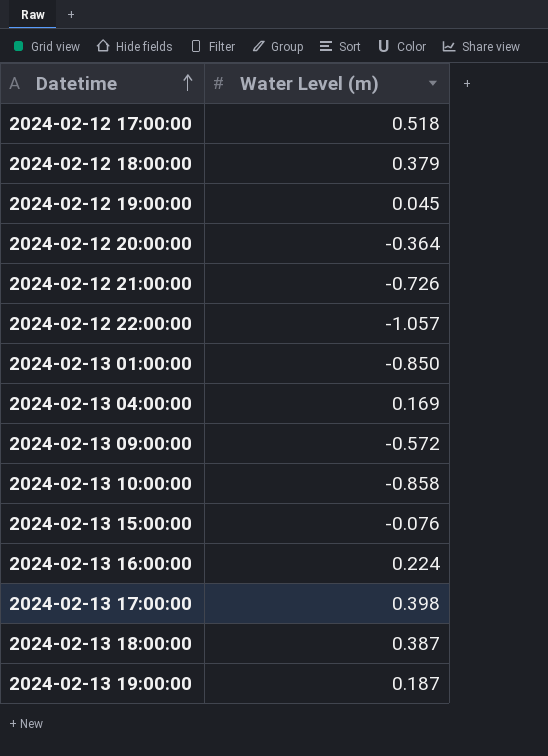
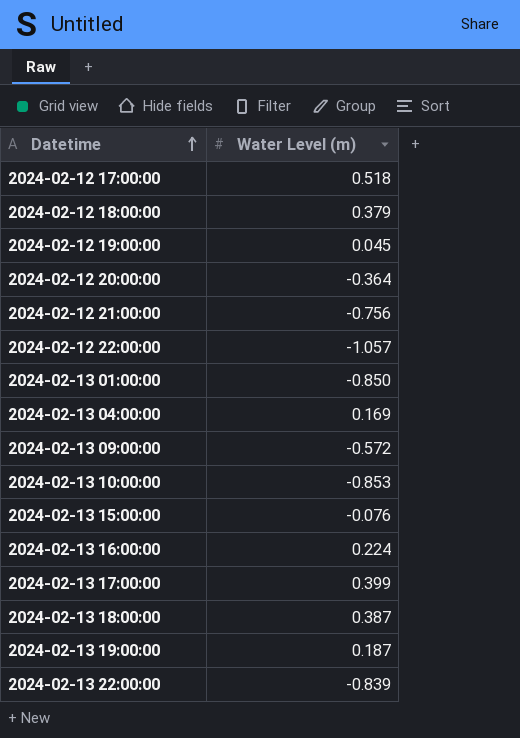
2024-02-12 21:00:00 | Water Level (m): -0.726 -> -0.756
2024-02-13 10:00:00 | Water Level (m): -0.858 -> -0.853
2024-02-13 17:00:00 | Water Level (m): 0.398 -> 0.399
row 2024-02-13 22:00:00: none -> -0.839

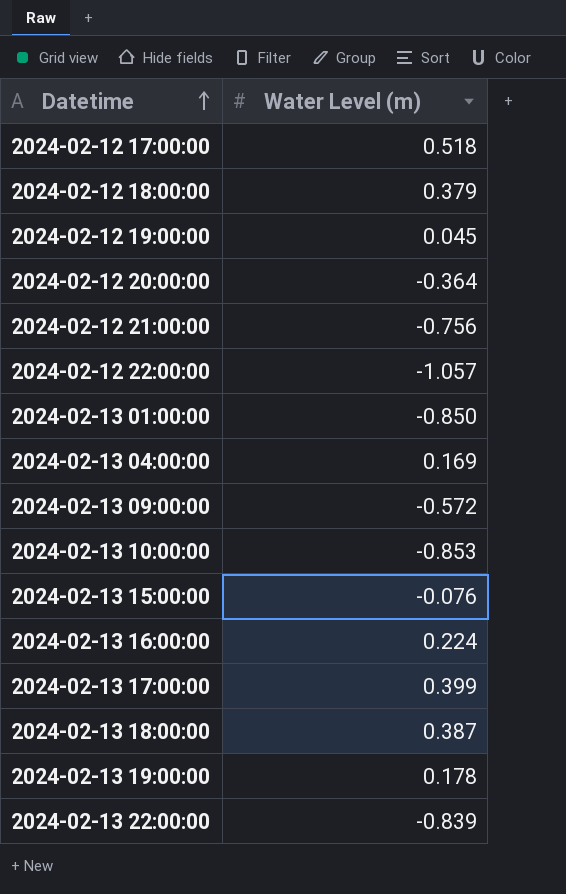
2024-02-13 19:00:00 | Water Level (m): 0.187 -> 0.178

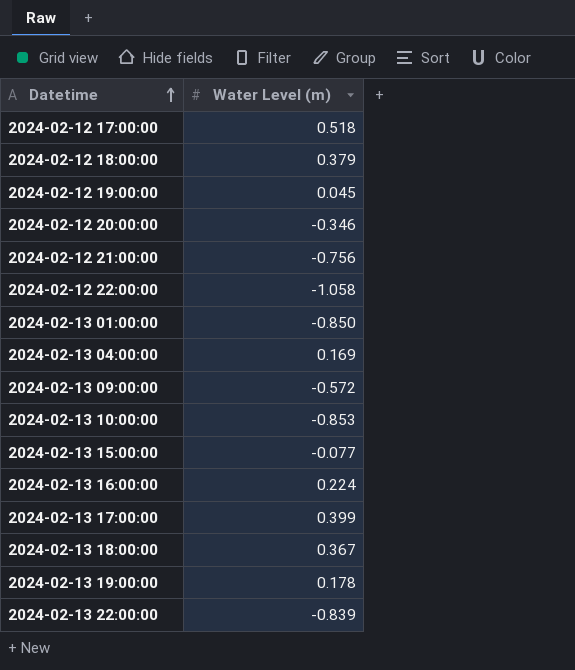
2024-02-12 20:00:00 | Water Level (m): -0.364 -> -0.346
2024-02-12 22:00:00 | Water Level (m): -1.057 -> -1.058
2024-02-13 15:00:00 | Water Level (m): -0.076 -> -0.077
2024-02-13 18:00:00 | Water Level (m): 0.387 -> 0.367

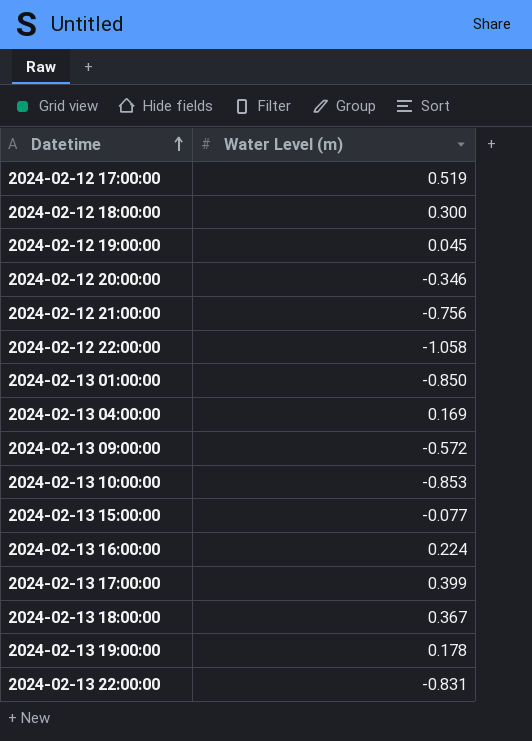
2024-02-12 17:00:00 | Water Level (m): 0.518 -> 0.519
2024-02-12 18:00:00 | Water Level (m): 0.379 -> 0.300
2024-02-13 22:00:00 | Water Level (m): -0.839 -> -0.831

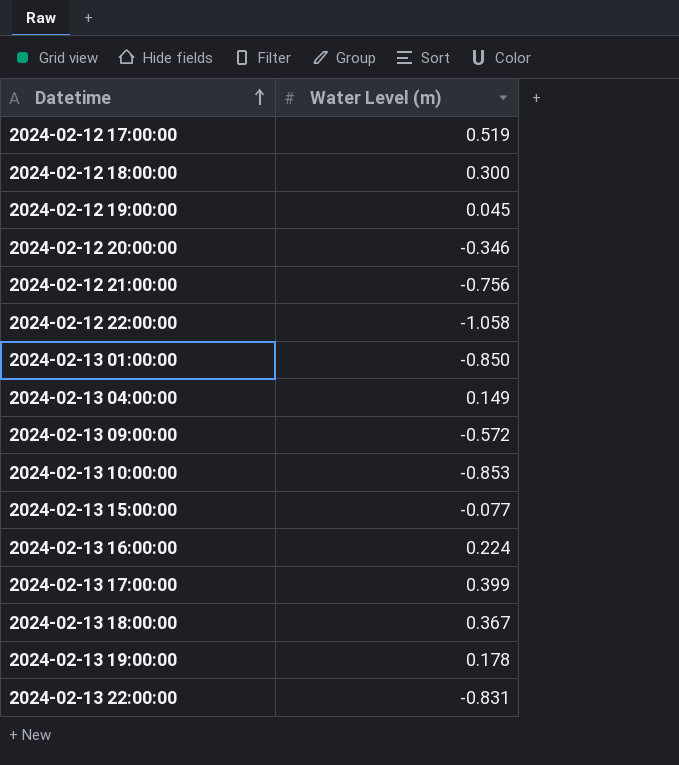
2024-02-13 04:00:00 | Water Level (m): 0.169 -> 0.149

